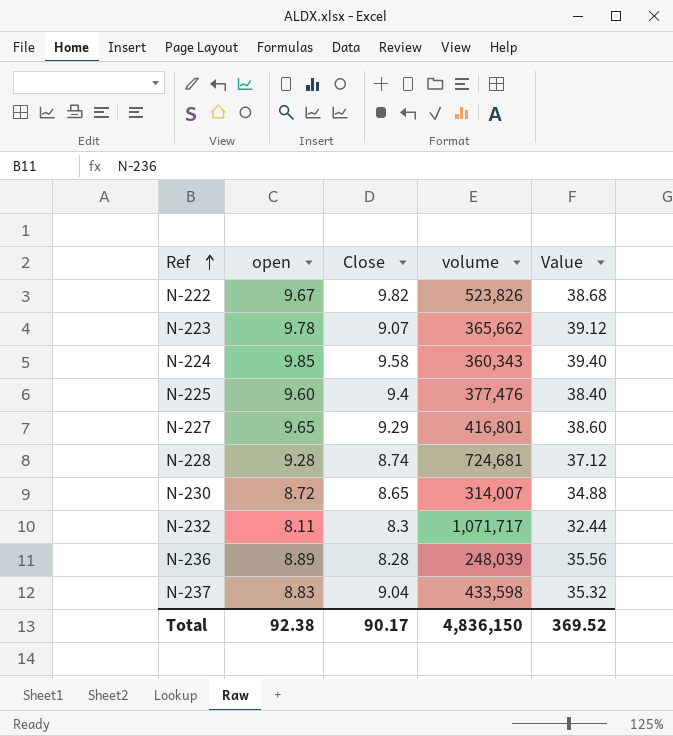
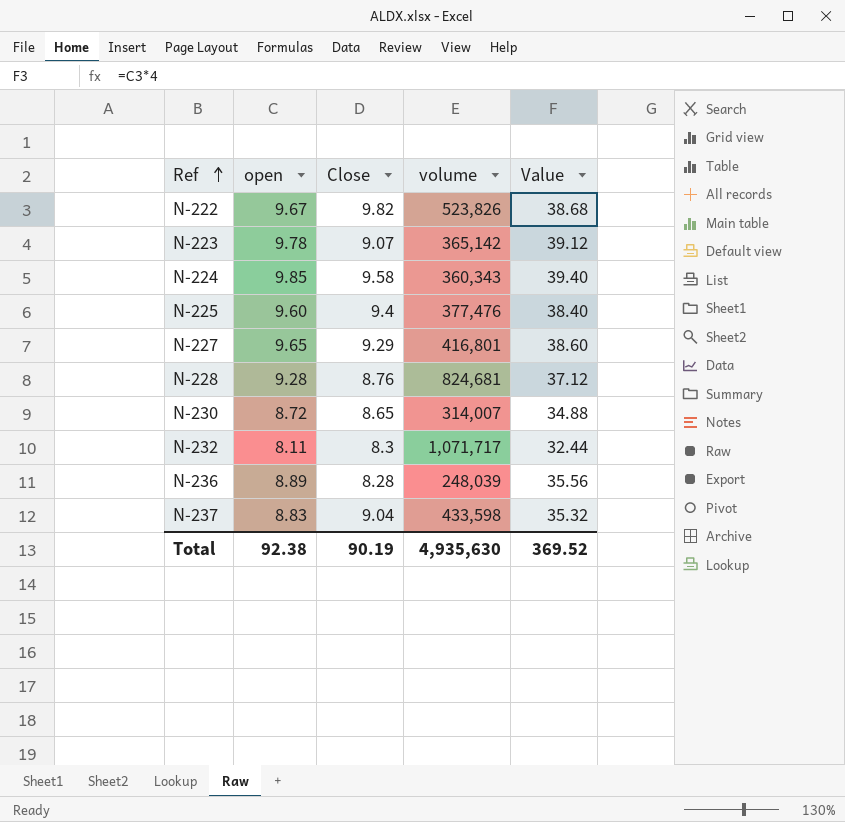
N-223 | volume: 365,662 -> 365,142
N-228 | Close: 8.74 -> 8.76
N-228 | volume: 724,681 -> 824,681
Total | Close: 90.17 -> 90.19
Total | volume: 4,836,150 -> 4,935,630

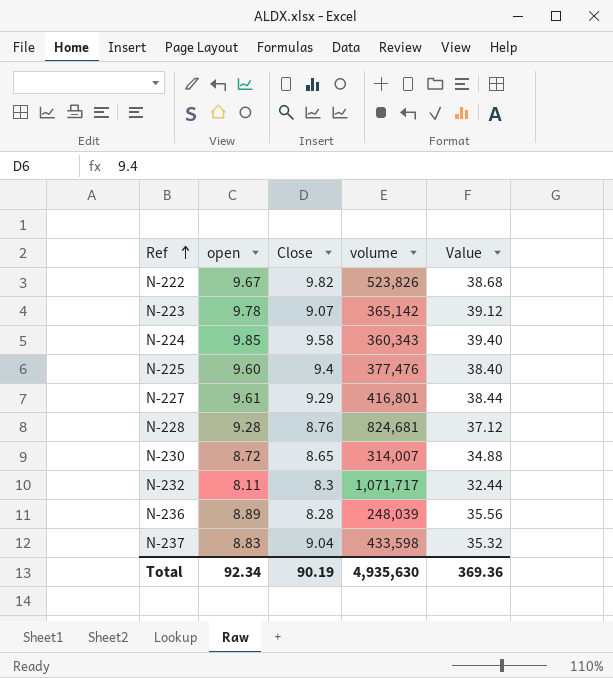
N-227 | open: 9.65 -> 9.61
N-227 | Value: 38.60 -> 38.44
Total | open: 92.38 -> 92.34
Total | Value: 369.52 -> 369.36

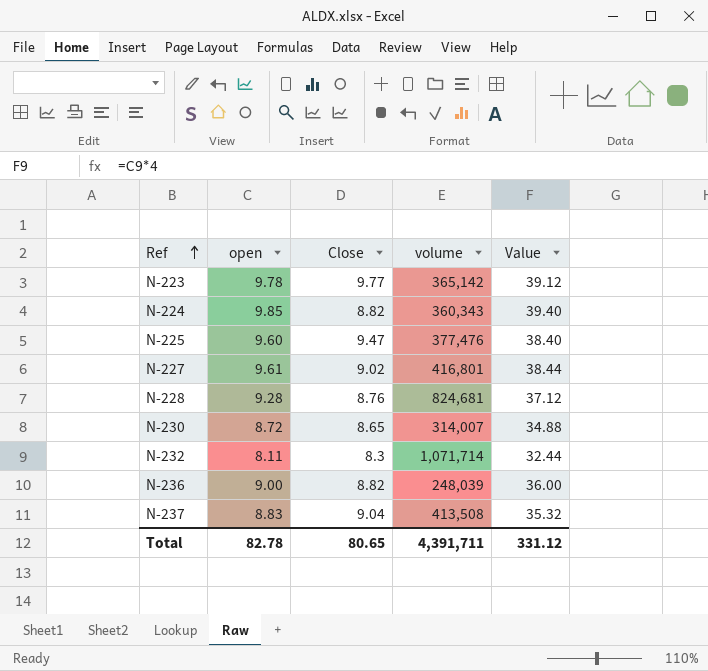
row N-222: 9.67 | 9.82 | 523,826 | 38.68 -> none
N-223 | Close: 9.07 -> 9.77
N-224 | Close: 9.58 -> 8.82
N-225 | Close: 9.4 -> 9.47
N-227 | Close: 9.29 -> 9.02
N-232 | volume: 1,071,717 -> 1,071,714
N-236 | open: 8.89 -> 9.00
N-236 | Close: 8.28 -> 8.82
N-236 | Value: 35.56 -> 36.00
N-237 | volume: 433,598 -> 413,508
Total | open: 92.34 -> 82.78
Total | Close: 90.19 -> 80.65
Total | volume: 4,935,630 -> 4,391,711
Total | Value: 369.36 -> 331.12

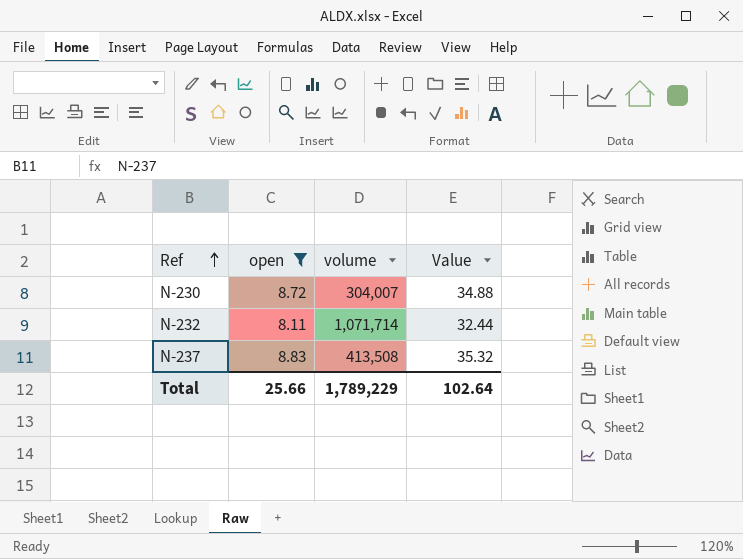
filter: none -> open <= 8.83
column Close | position: 3 -> none
N-230 | volume: 314,007 -> 304,007
Total | open: 82.78 -> 25.66
Total | volume: 4,391,711 -> 1,789,229
Total | Value: 331.12 -> 102.64

